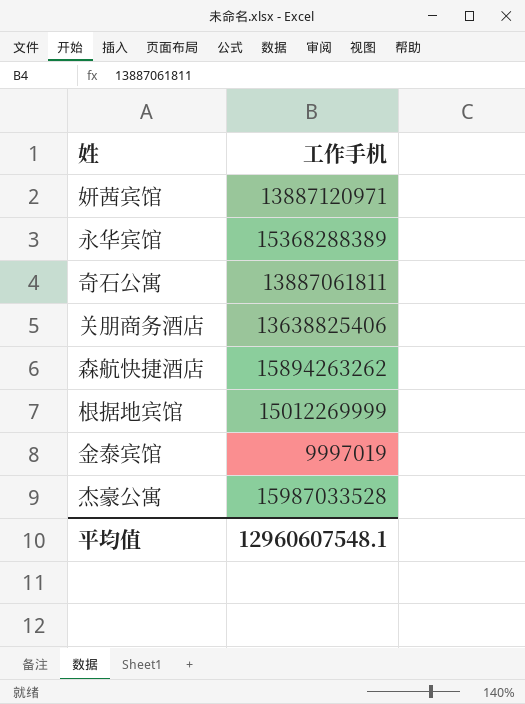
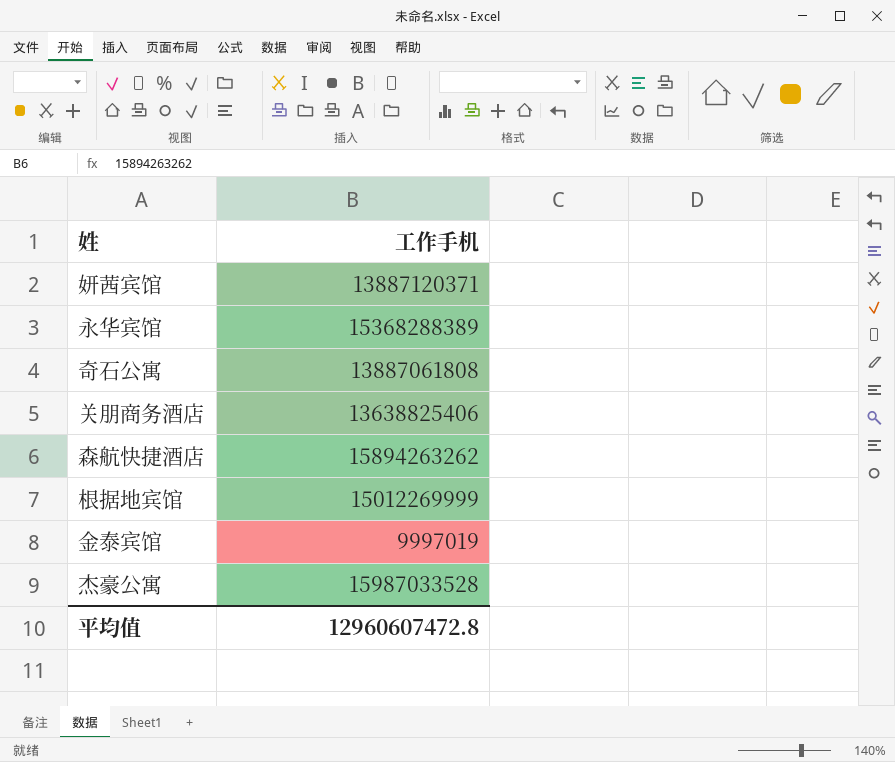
妍茜宾馆 | 工作手机: 13887120971 -> 13887120371
奇石公寓 | 工作手机: 13887061811 -> 13887061808
平均值 | 工作手机: 12960607548.1 -> 12960607472.8

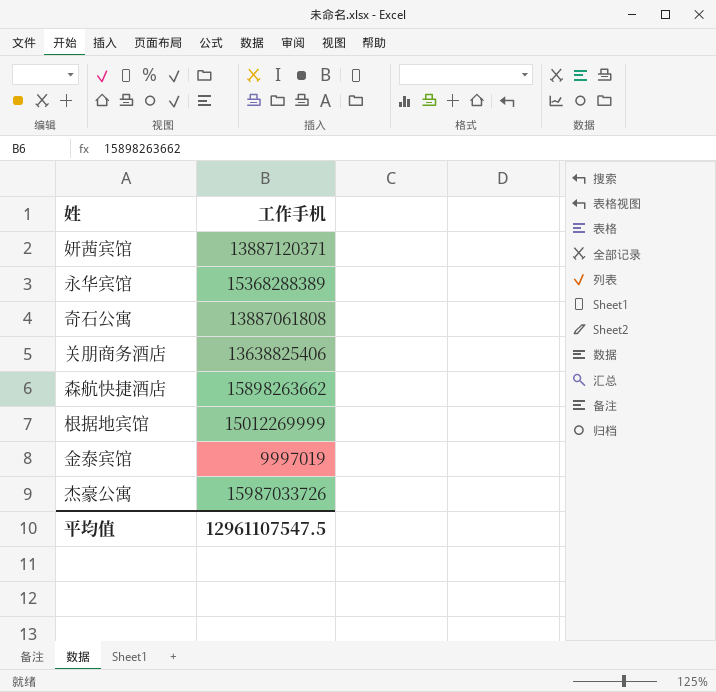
森航快捷酒店 | 工作手机: 15894263262 -> 15898263662
杰豪公寓 | 工作手机: 15987033528 -> 15987033726
平均值 | 工作手机: 12960607472.8 -> 12961107547.5

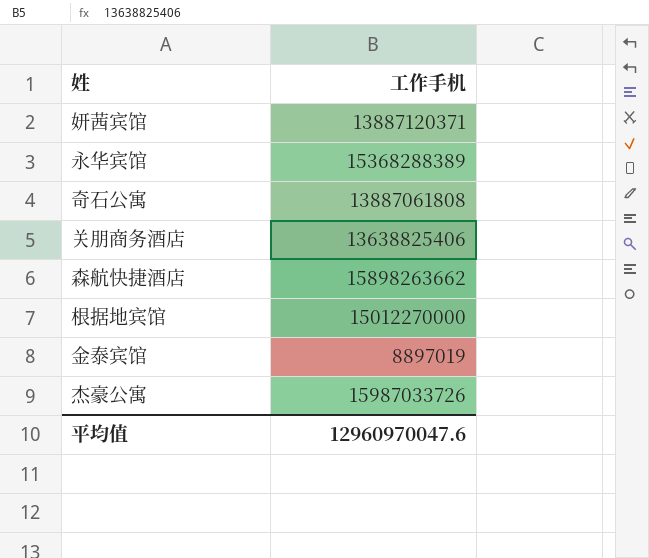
根据地宾馆 | 工作手机: 15012269999 -> 15012270000
金泰宾馆 | 工作手机: 9997019 -> 8897019
平均值 | 工作手机: 12961107547.5 -> 12960970047.6

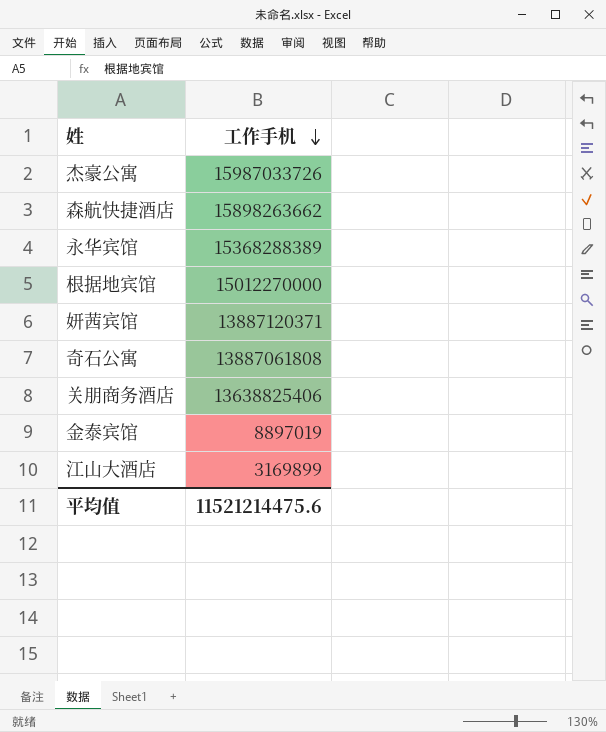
row order: none -> 工作手机 descending
row 江山大酒店: none -> 3169899
平均值 | 工作手机: 12960970047.6 -> 11521214475.6

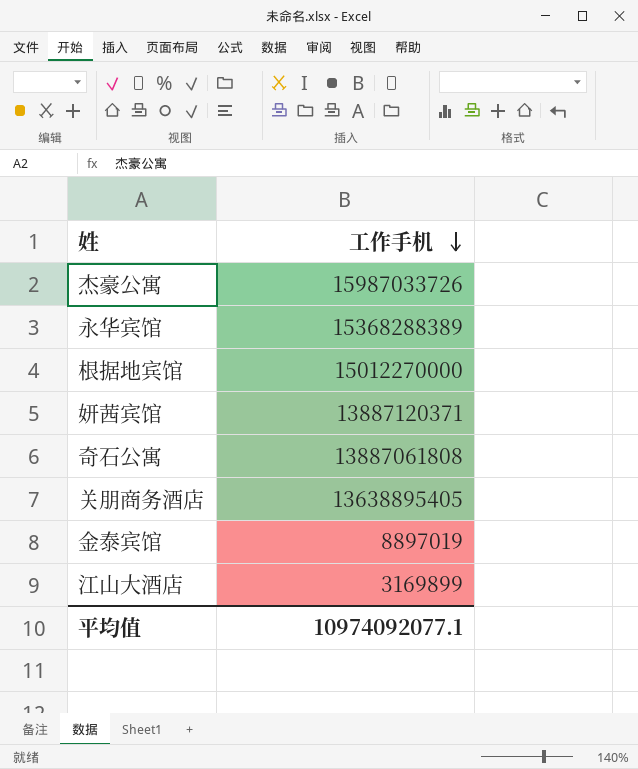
row 森航快捷酒店: 15898263662 -> none
关朋商务酒店 | 工作手机: 13638825406 -> 13638895405
平均值 | 工作手机: 11521214475.6 -> 10974092077.1

